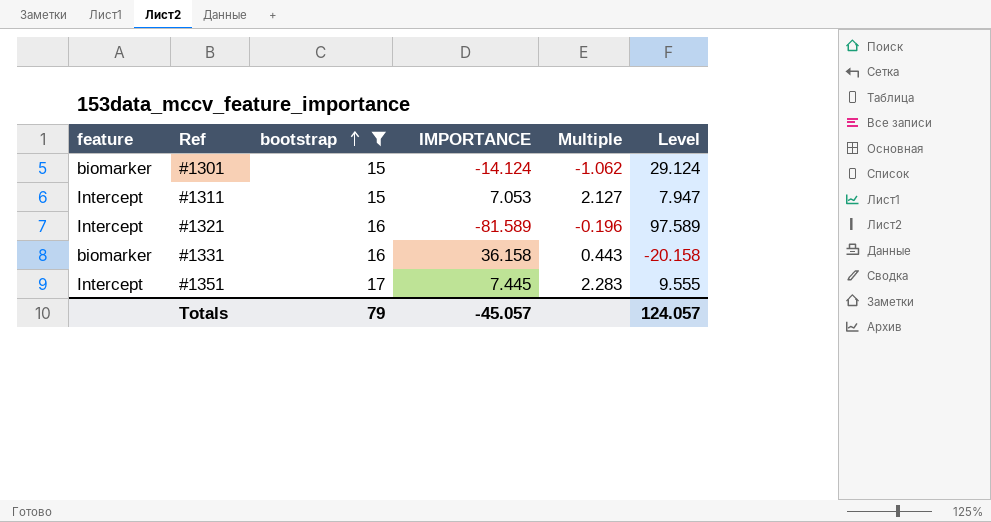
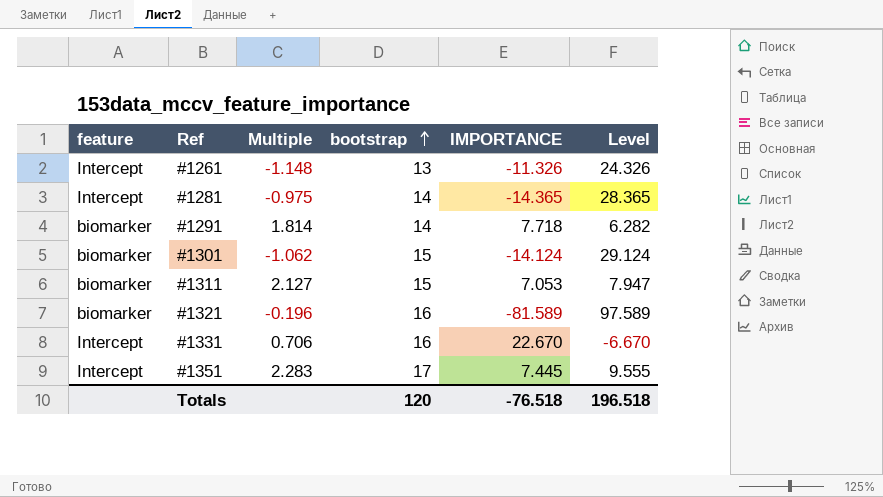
filter: bootstrap >= 15 -> none
column Multiple | position: 5 -> 3
#1311 | feature: Intercept -> biomarker
#1321 | feature: Intercept -> biomarker
#1331 | feature: biomarker -> Intercept
#1331 | Multiple: 0.443 -> 0.706
#1331 | IMPORTANCE: 36.158 -> 22.670
#1331 | Level: -20.158 -> -6.670
Totals | bootstrap: 79 -> 120
Totals | IMPORTANCE: -45.057 -> -76.518
Totals | Level: 124.057 -> 196.518

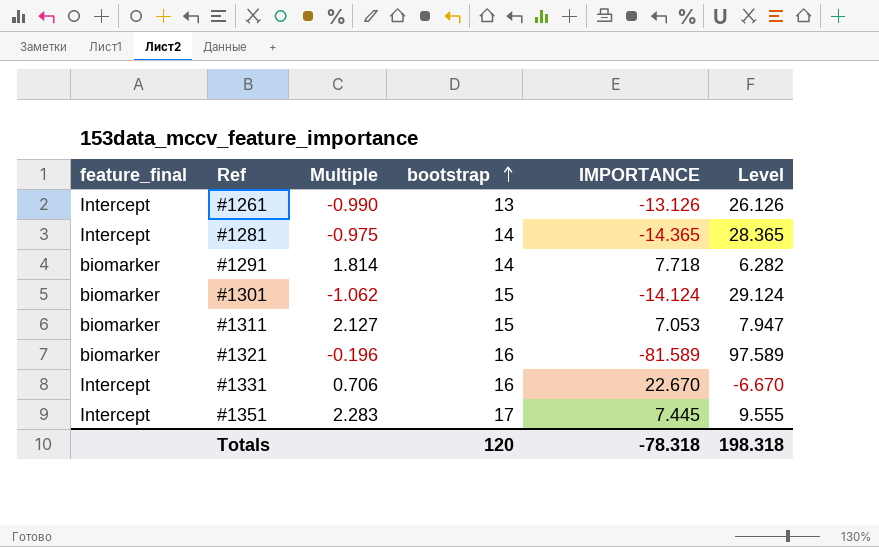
column name: feature -> feature_final
#1261 | Multiple: -1.148 -> -0.990
#1261 | IMPORTANCE: -11.326 -> -13.126
#1261 | Level: 24.326 -> 26.126
Totals | IMPORTANCE: -76.518 -> -78.318
Totals | Level: 196.518 -> 198.318

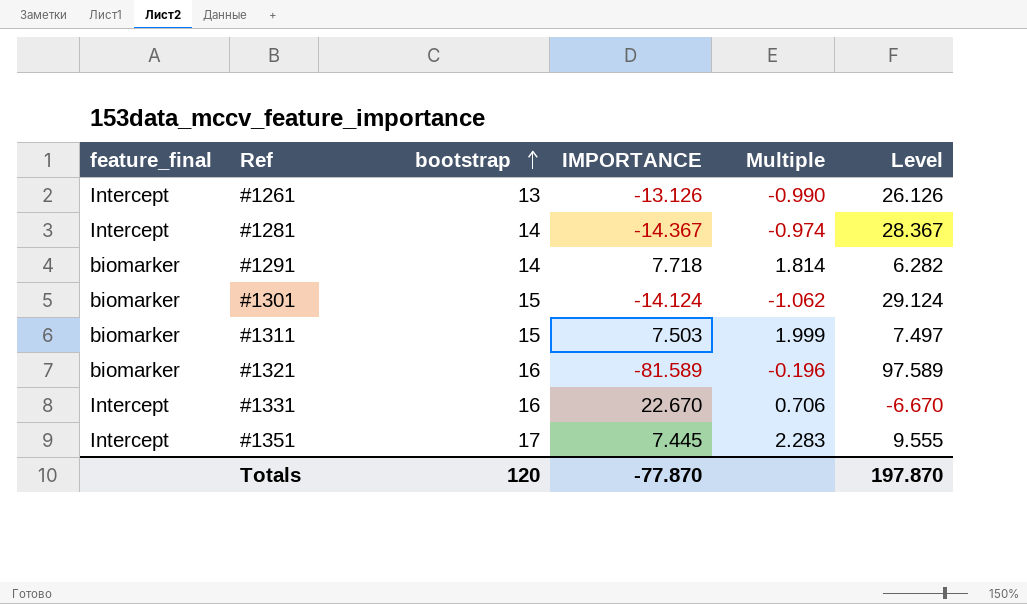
column Multiple | position: 3 -> 5
#1281 | IMPORTANCE: -14.365 -> -14.367
#1281 | Multiple: -0.975 -> -0.974
#1281 | Level: 28.365 -> 28.367
#1311 | IMPORTANCE: 7.053 -> 7.503
#1311 | Multiple: 2.127 -> 1.999
#1311 | Level: 7.947 -> 7.497
Totals | IMPORTANCE: -78.318 -> -77.870
Totals | Level: 198.318 -> 197.870

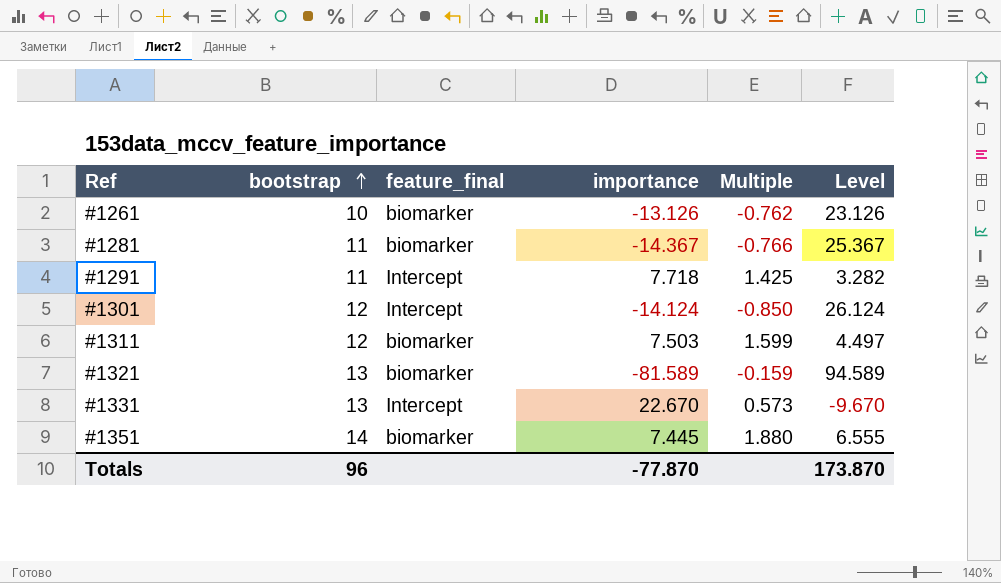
column feature_final | position: 1 -> 3
column name: IMPORTANCE -> importance
#1261 | bootstrap: 13 -> 10
#1261 | feature_final: Intercept -> biomarker
#1261 | Multiple: -0.990 -> -0.762
#1261 | Level: 26.126 -> 23.126
#1281 | bootstrap: 14 -> 11
#1281 | feature_final: Intercept -> biomarker
#1281 | Multiple: -0.974 -> -0.766
#1281 | Level: 28.367 -> 25.367
#1291 | bootstrap: 14 -> 11
#1291 | feature_final: biomarker -> Intercept
#1291 | Multiple: 1.814 -> 1.425
#1291 | Level: 6.282 -> 3.282
#1301 | bootstrap: 15 -> 12
#1301 | feature_final: biomarker -> Intercept
#1301 | Multiple: -1.062 -> -0.850
#1301 | Level: 29.124 -> 26.124
#1311 | bootstrap: 15 -> 12
#1311 | Multiple: 1.999 -> 1.599
#1311 | Level: 7.497 -> 4.497
#1321 | bootstrap: 16 -> 13
#1321 | Multiple: -0.196 -> -0.159
#1321 | Level: 97.589 -> 94.589
#1331 | bootstrap: 16 -> 13
#1331 | Multiple: 0.706 -> 0.573
#1331 | Level: -6.670 -> -9.670
#1351 | bootstrap: 17 -> 14
#1351 | feature_final: Intercept -> biomarker
#1351 | Multiple: 2.283 -> 1.880
#1351 | Level: 9.555 -> 6.555
Totals | bootstrap: 120 -> 96
Totals | Level: 197.870 -> 173.870

